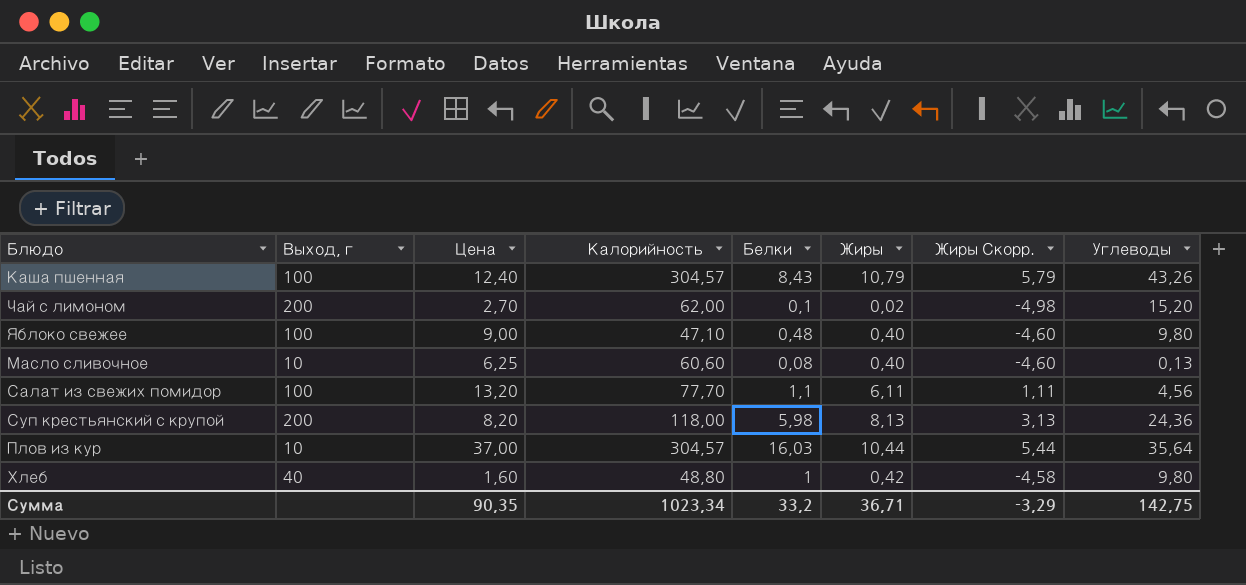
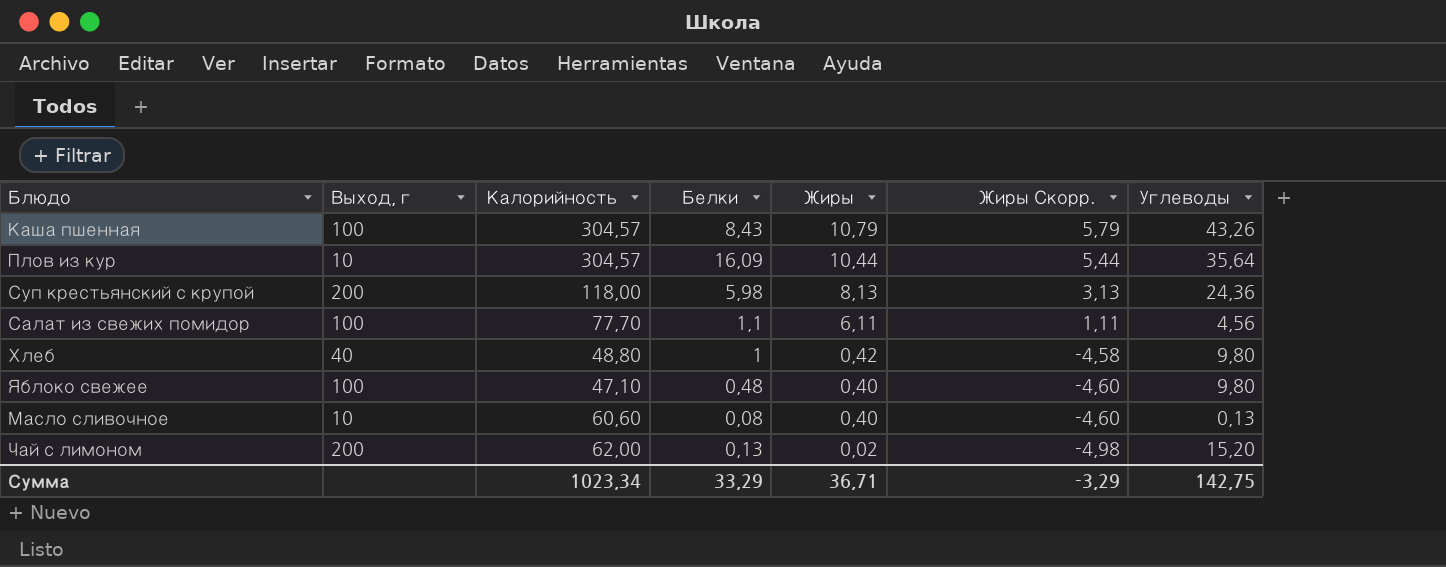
row order: none -> Жиры descending
column Цена | position: 3 -> none
Плов из кур | Белки: 16,03 -> 16,09
Чай с лимоном | Белки: 0,1 -> 0,13
Сумма | Белки: 33,2 -> 33,29

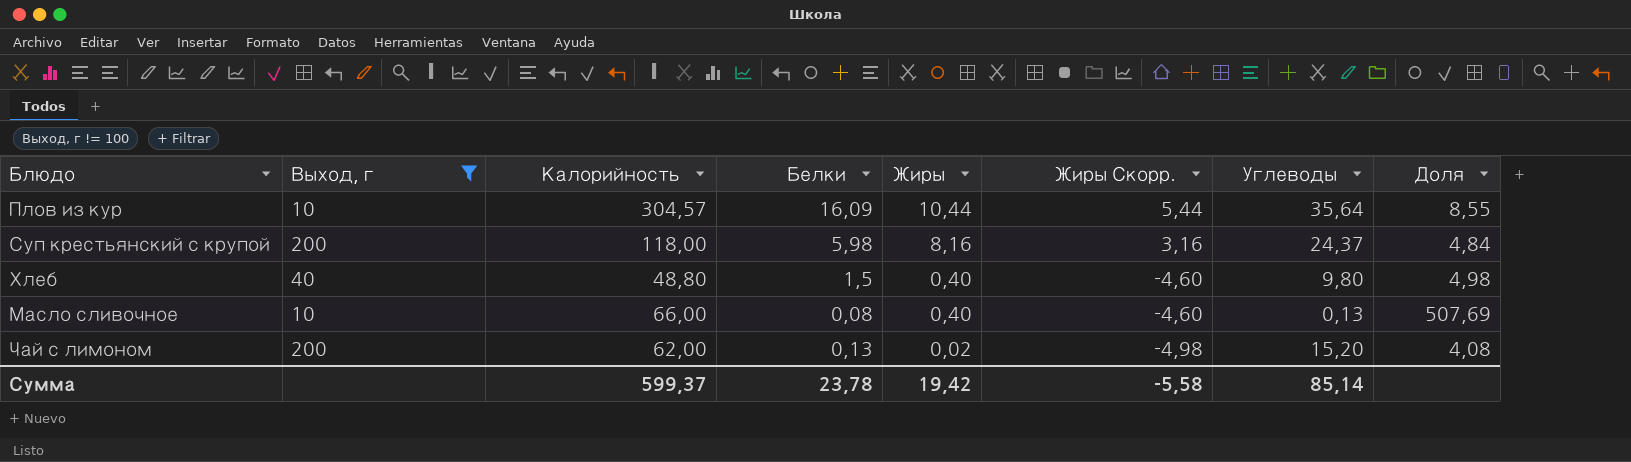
filter: none -> Выход, г != 100
column Доля | formula: none -> [Калорийность] / [Углеводы]
Суп крестьянский с крупой | Жиры: 8,13 -> 8,16
Суп крестьянский с крупой | Жиры Скорр.: 3,13 -> 3,16
Суп крестьянский с крупой | Углеводы: 24,36 -> 24,37
Хлеб | Белки: 1 -> 1,5
Хлеб | Жиры: 0,42 -> 0,40
Хлеб | Жиры Скорр.: -4,58 -> -4,60
Масло сливочное | Калорийность: 60,60 -> 66,00
Сумма | Калорийность: 1023,34 -> 599,37
Сумма | Белки: 33,29 -> 23,78
Сумма | Жиры: 36,71 -> 19,42
Сумма | Жиры Скорр.: -3,29 -> -5,58
Сумма | Углеводы: 142,75 -> 85,14

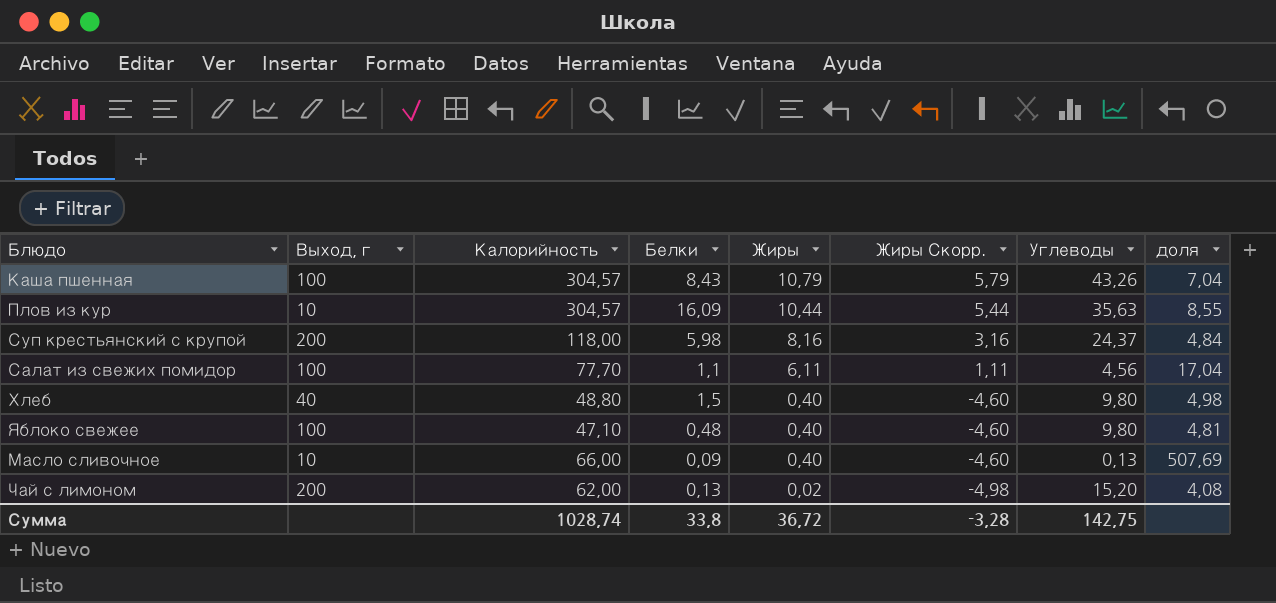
filter: Выход, г != 100 -> none
column name: Доля -> доля
Плов из кур | Углеводы: 35,64 -> 35,63
Масло сливочное | Белки: 0,08 -> 0,09
Сумма | Калорийность: 599,37 -> 1028,74
Сумма | Белки: 23,78 -> 33,8
Сумма | Жиры: 19,42 -> 36,72
Сумма | Жиры Скорр.: -5,58 -> -3,28
Сумма | Углеводы: 85,14 -> 142,75

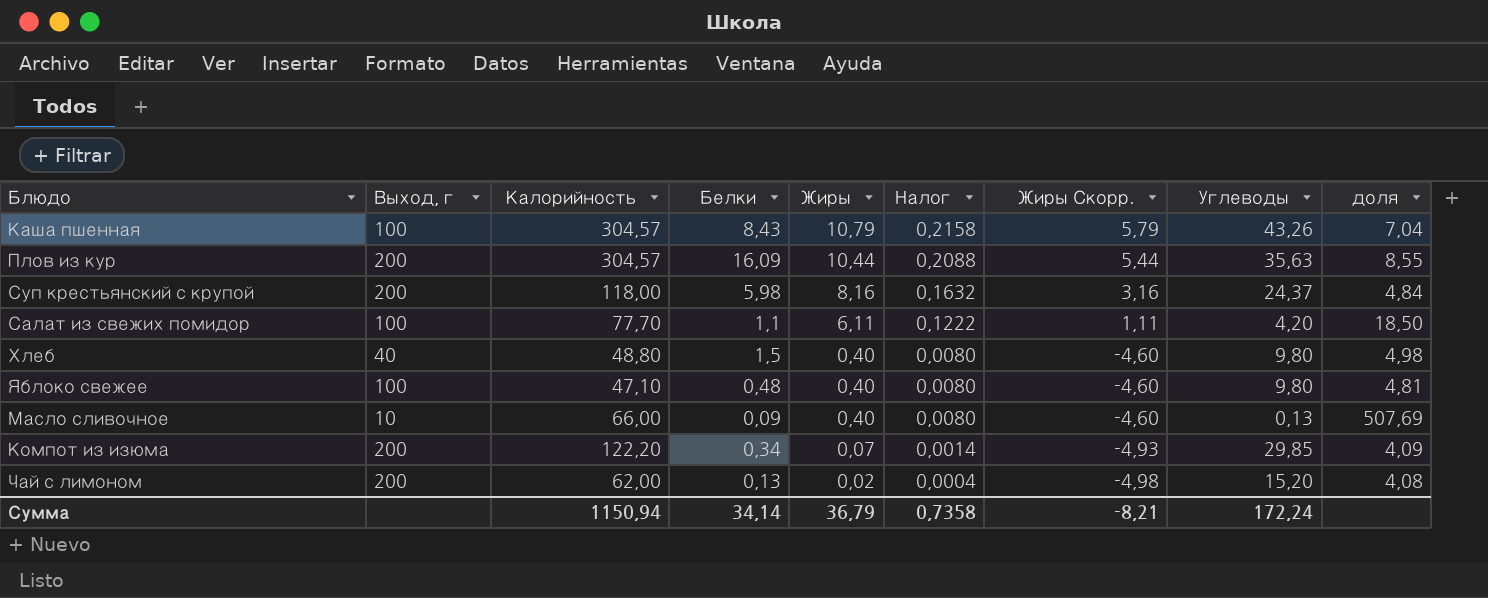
column Налог | formula: none -> [Жиры] * 0,02
Плов из кур | Выход, г: 10 -> 200
Салат из свежих помидор | Углеводы: 4,56 -> 4,20
Салат из свежих помидор | доля: 17,04 -> 18,50
row Компот из изюма: none -> 200 | 122,20 | 0,34 | 0,07 | 0,0014 | -4,93 | 29,85 | 4,09
Сумма | Калорийность: 1028,74 -> 1150,94
Сумма | Белки: 33,8 -> 34,14
Сумма | Жиры: 36,72 -> 36,79
Сумма | Жиры Скорр.: -3,28 -> -8,21
Сумма | Углеводы: 142,75 -> 172,24

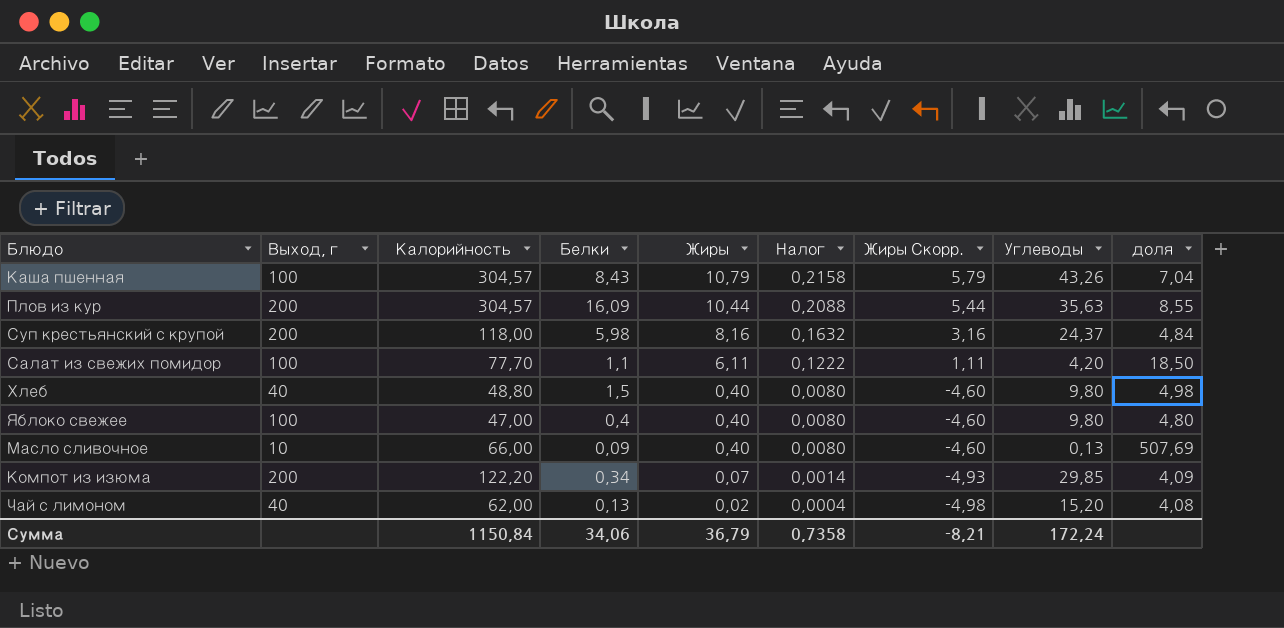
Яблоко свежее | Калорийность: 47,10 -> 47,00
Яблоко свежее | Белки: 0,48 -> 0,4
Яблоко свежее | доля: 4,81 -> 4,80
Чай с лимоном | Выход, г: 200 -> 40
Сумма | Калорийность: 1150,94 -> 1150,84
Сумма | Белки: 34,14 -> 34,06

